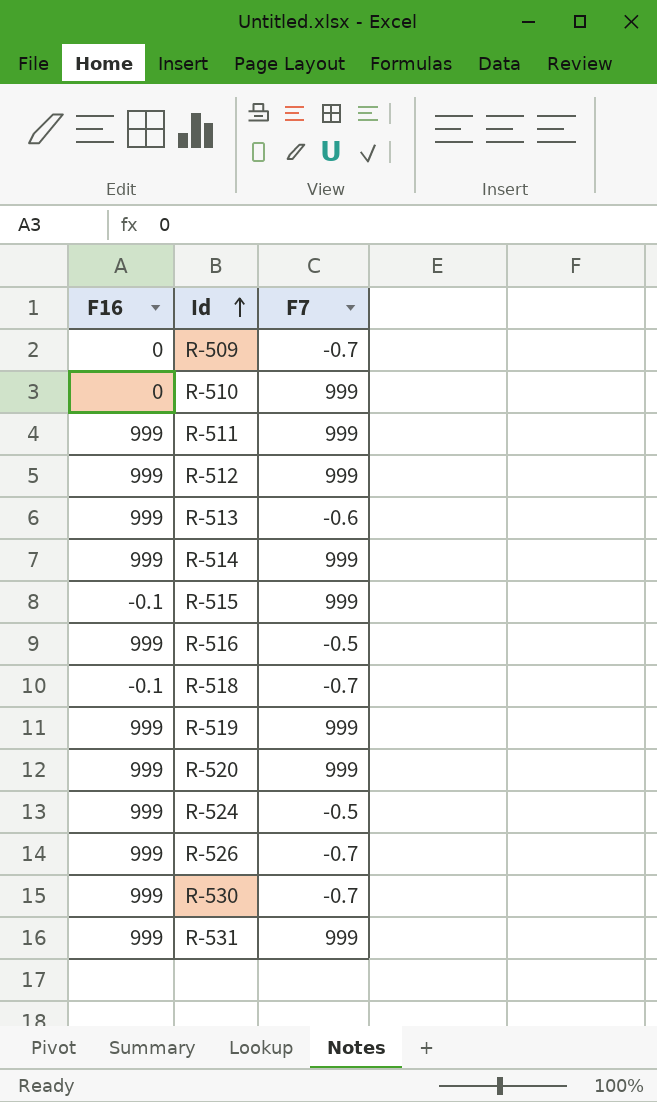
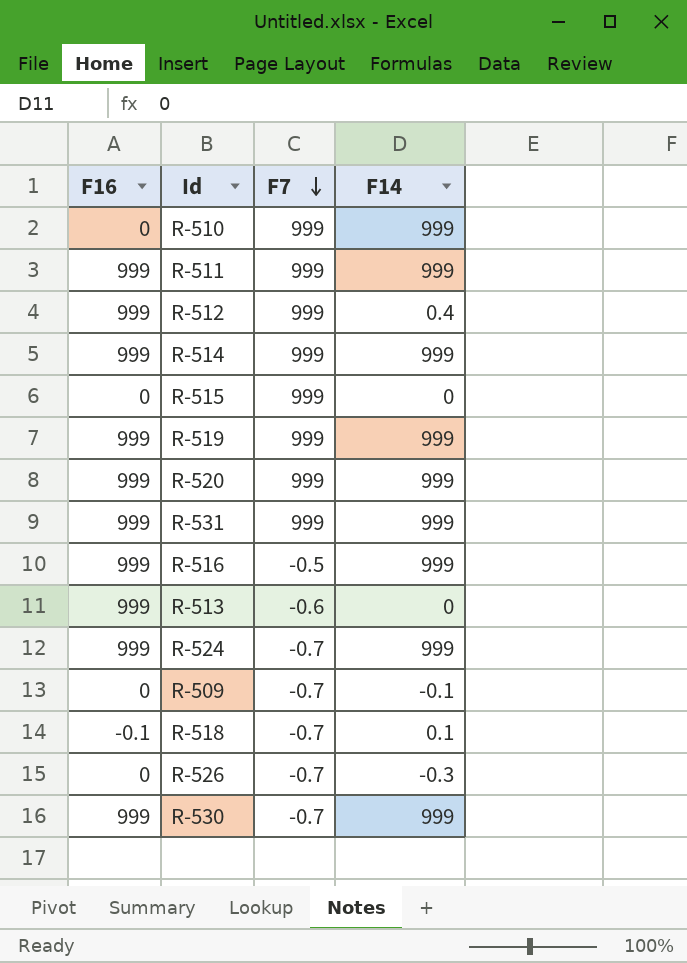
row order: Id ascending -> F7 descending
column F14 | position: none -> 4
R-515 | F16: -0.1 -> 0
R-524 | F7: -0.5 -> -0.7
R-526 | F16: 999 -> 0

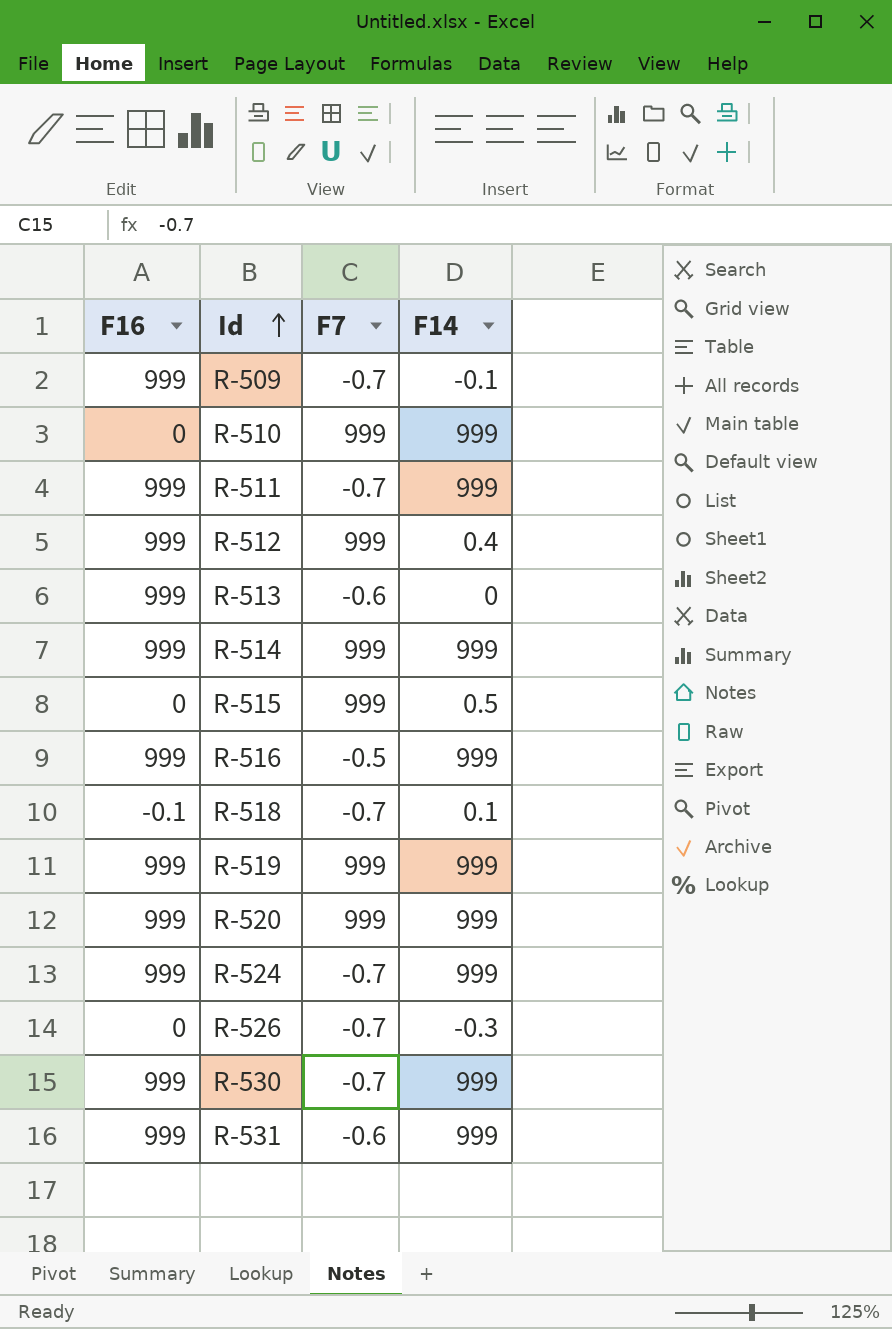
row order: F7 descending -> Id ascending
R-509 | F16: 0 -> 999
R-511 | F7: 999 -> -0.7
R-515 | F14: 0 -> 0.5
R-531 | F7: 999 -> -0.6

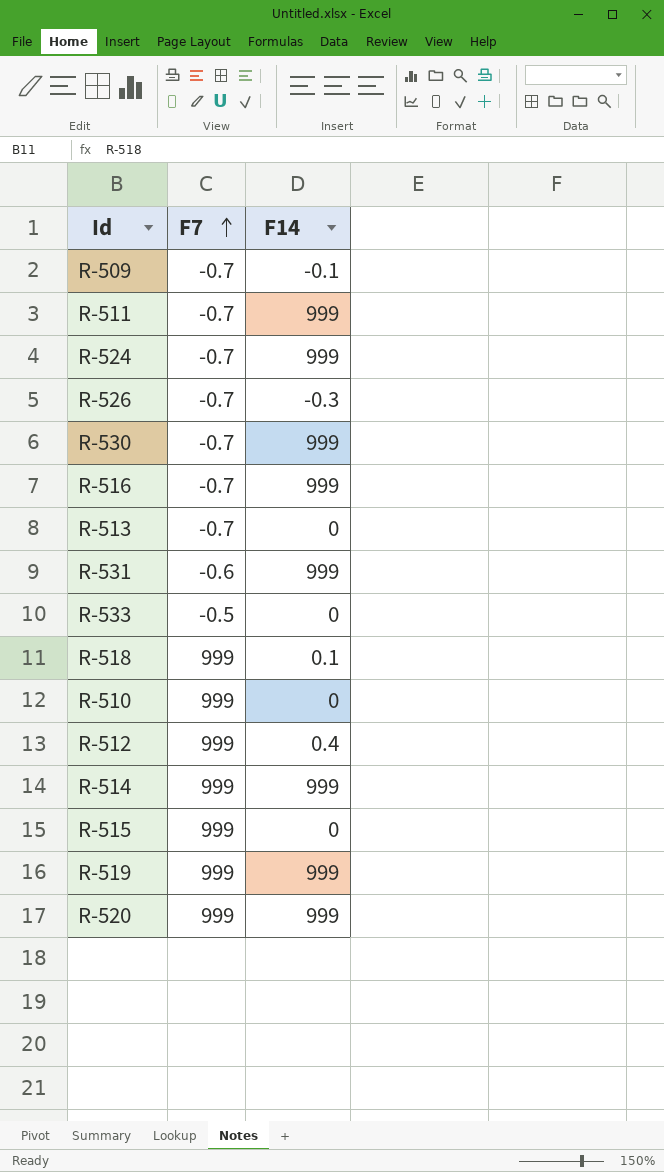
row order: Id ascending -> F7 ascending
column F16 | position: 1 -> none
R-516 | F7: -0.5 -> -0.7
R-513 | F7: -0.6 -> -0.7
row R-533: none -> -0.5 | 0
R-518 | F7: -0.7 -> 999
R-510 | F14: 999 -> 0
R-515 | F14: 0.5 -> 0

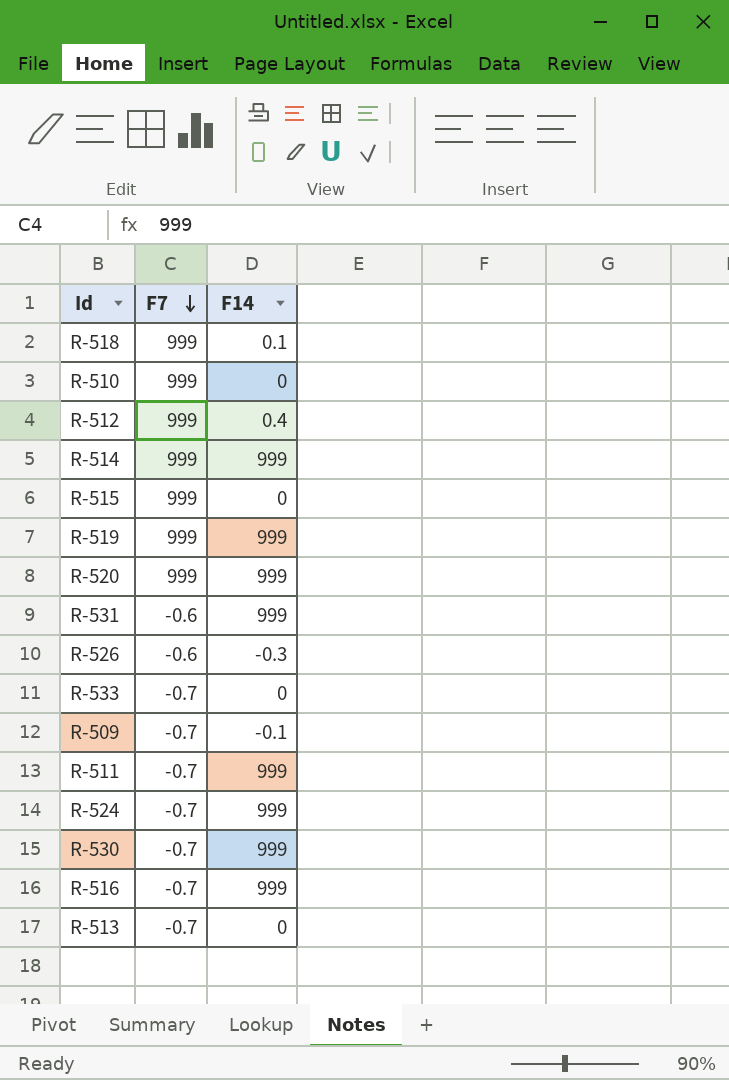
row order: F7 ascending -> F7 descending
R-526 | F7: -0.7 -> -0.6
R-533 | F7: -0.5 -> -0.7

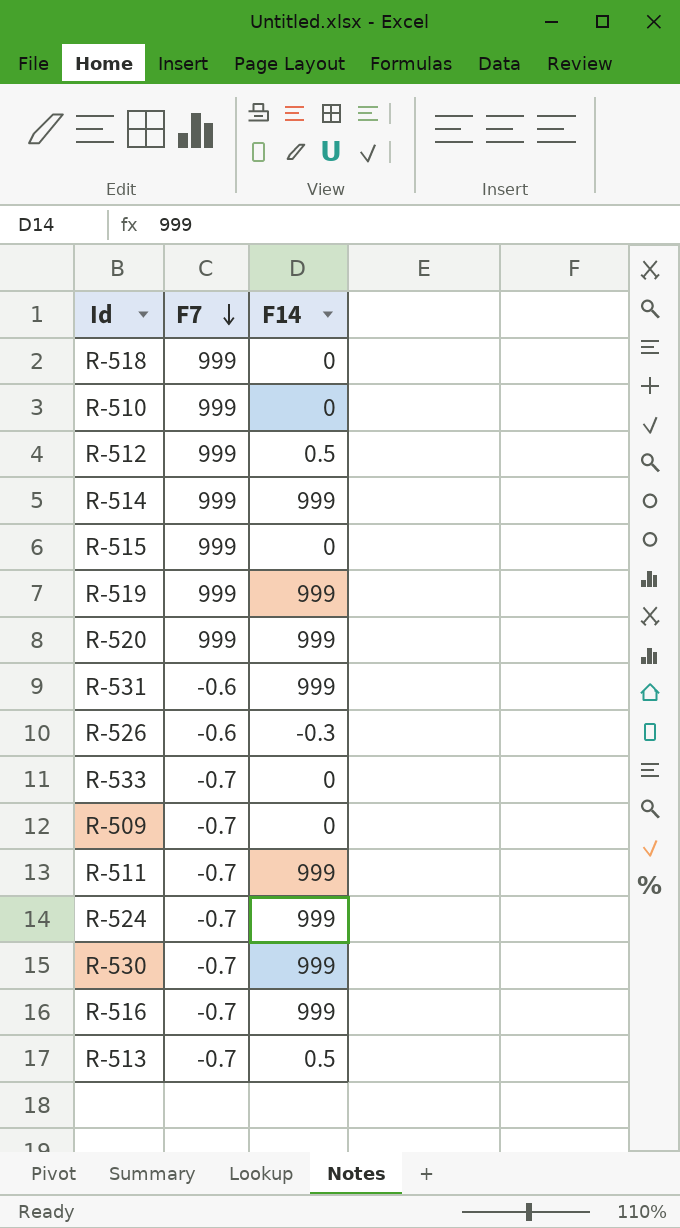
R-518 | F14: 0.1 -> 0
R-512 | F14: 0.4 -> 0.5
R-509 | F14: -0.1 -> 0
R-513 | F14: 0 -> 0.5

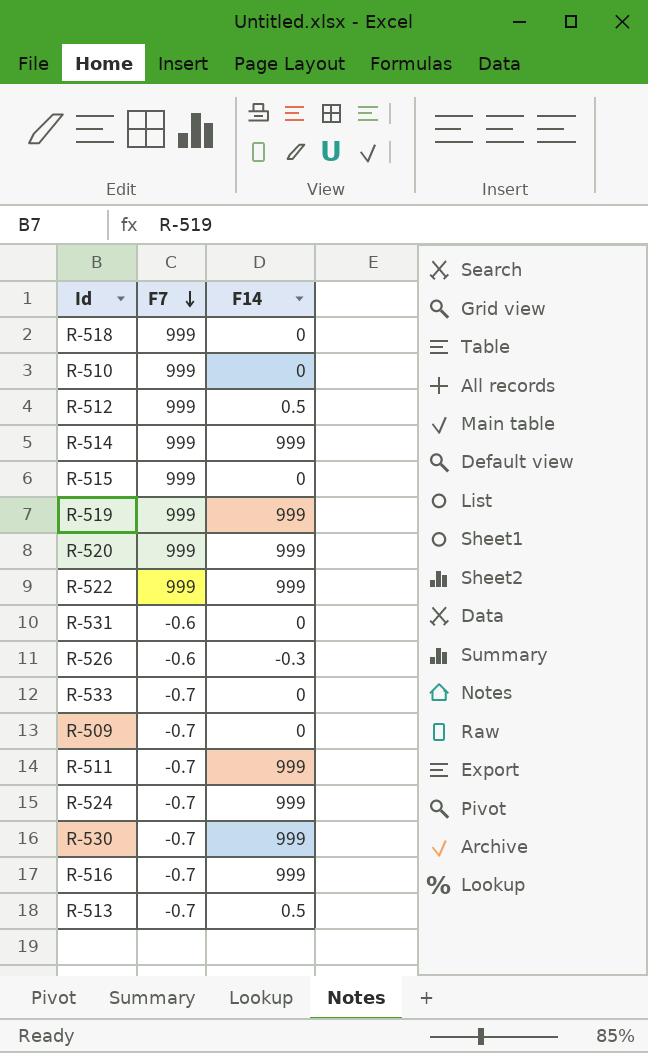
row R-522: none -> 999 | 999
R-531 | F14: 999 -> 0

